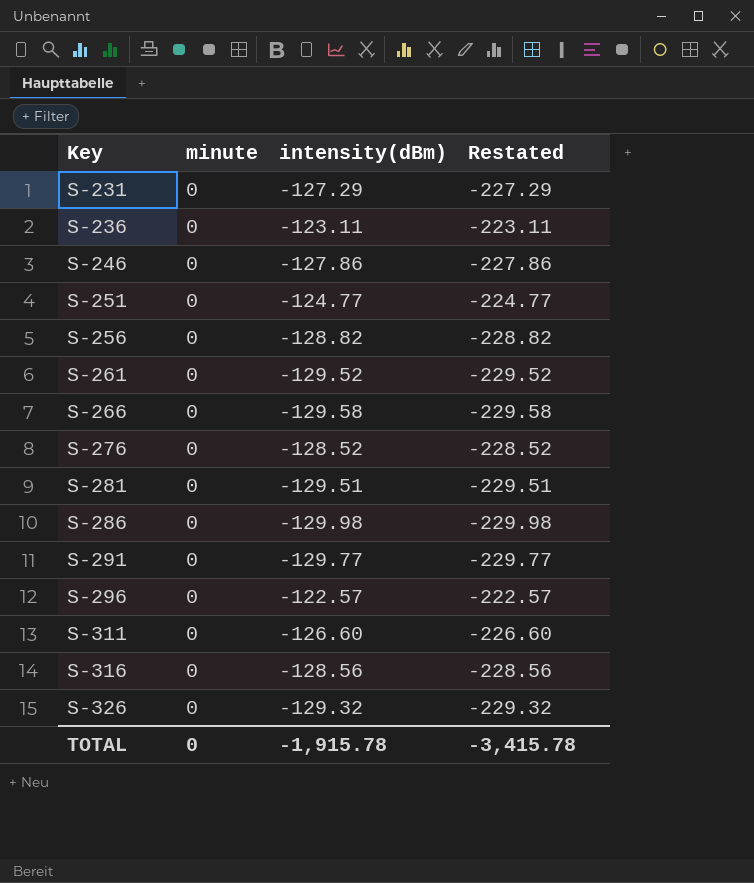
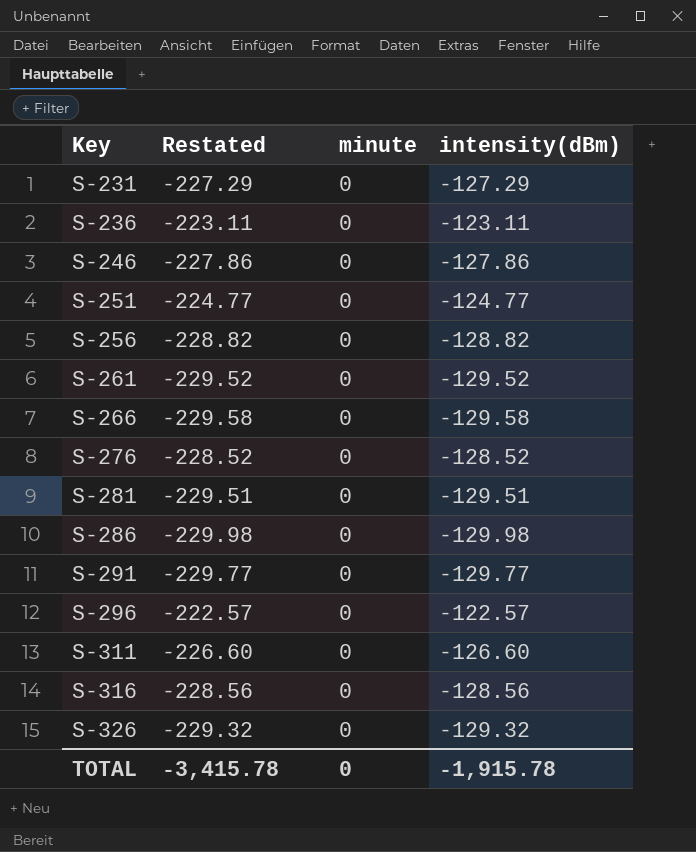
column Restated | position: 4 -> 2

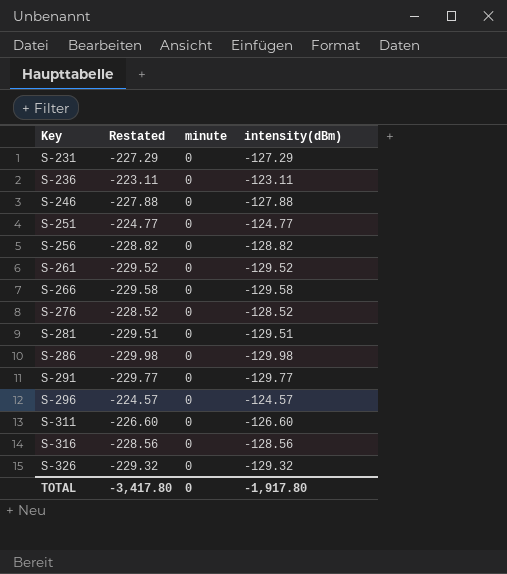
S-246 | Restated: -227.86 -> -227.88
S-246 | intensity(dBm): -127.86 -> -127.88
S-296 | Restated: -222.57 -> -224.57
S-296 | intensity(dBm): -122.57 -> -124.57
TOTAL | Restated: -3,415.78 -> -3,417.80
TOTAL | intensity(dBm): -1,915.78 -> -1,917.80

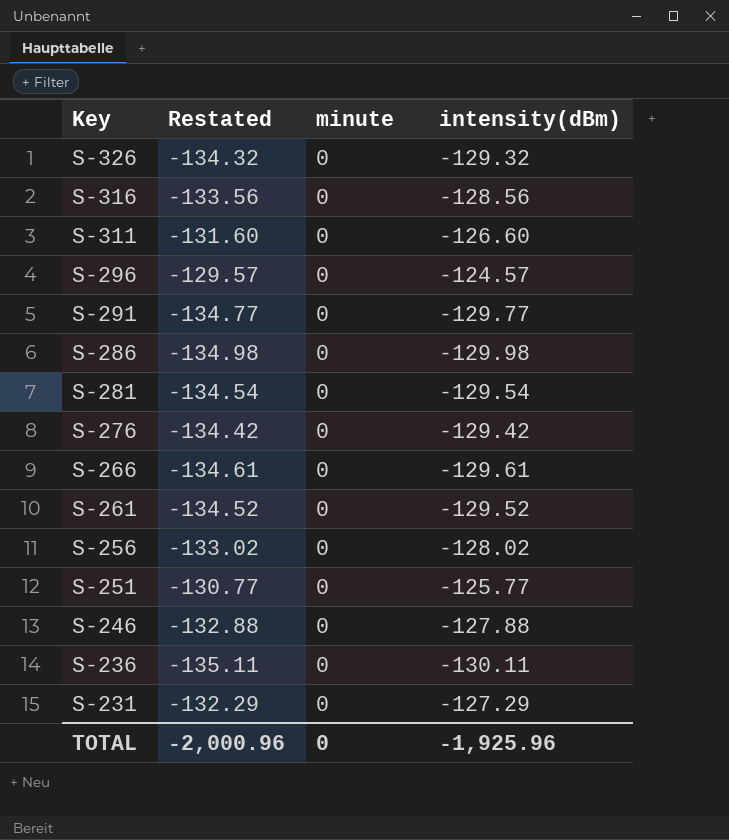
row order: Key ascending -> Key descending
column Restated | formula: [intensity(dBm)] - 100 -> [intensity(dBm)] - 5
S-281 | intensity(dBm): -129.51 -> -129.54
S-276 | intensity(dBm): -128.52 -> -129.42
S-266 | intensity(dBm): -129.58 -> -129.61
S-256 | intensity(dBm): -128.82 -> -128.02
S-251 | intensity(dBm): -124.77 -> -125.77
S-236 | intensity(dBm): -123.11 -> -130.11
TOTAL | Restated: -3,417.80 -> -2,000.96
TOTAL | intensity(dBm): -1,917.80 -> -1,925.96

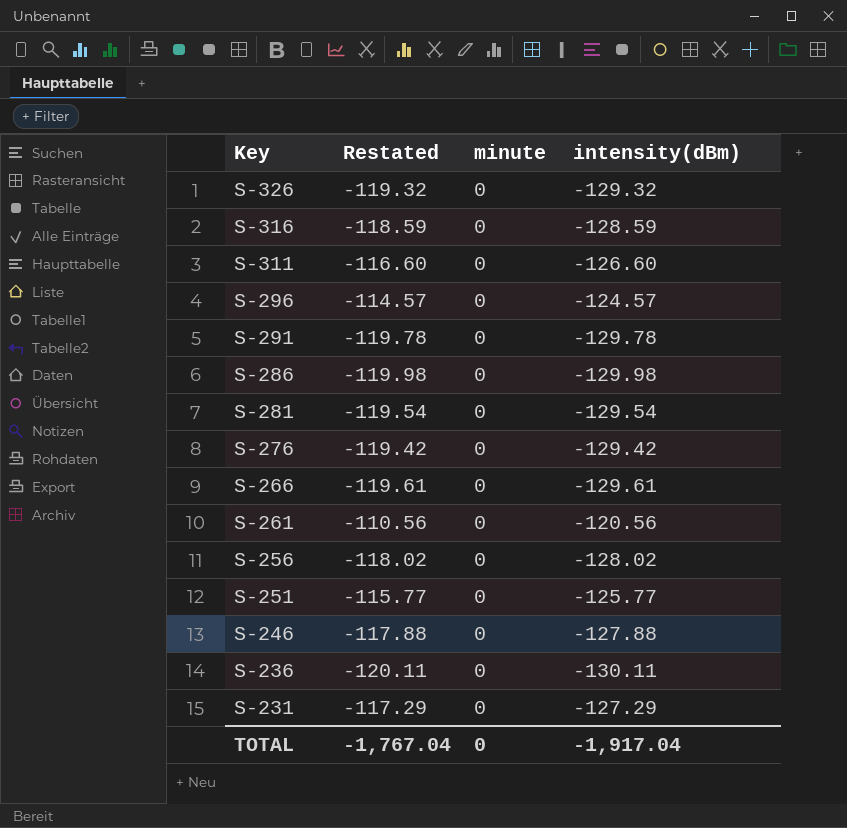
column Restated | formula: [intensity(dBm)] - 5 -> [intensity(dBm)] + 10
S-316 | intensity(dBm): -128.56 -> -128.59
S-291 | intensity(dBm): -129.77 -> -129.78
S-261 | intensity(dBm): -129.52 -> -120.56
TOTAL | Restated: -2,000.96 -> -1,767.04
TOTAL | intensity(dBm): -1,925.96 -> -1,917.04

